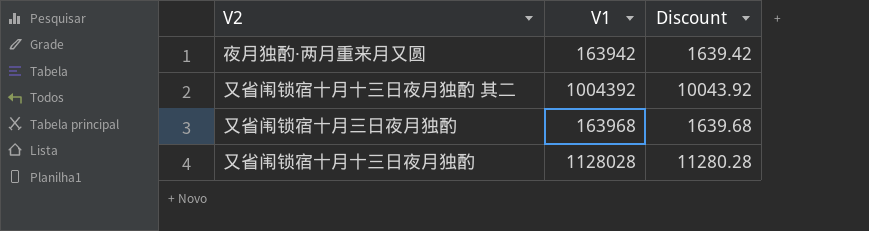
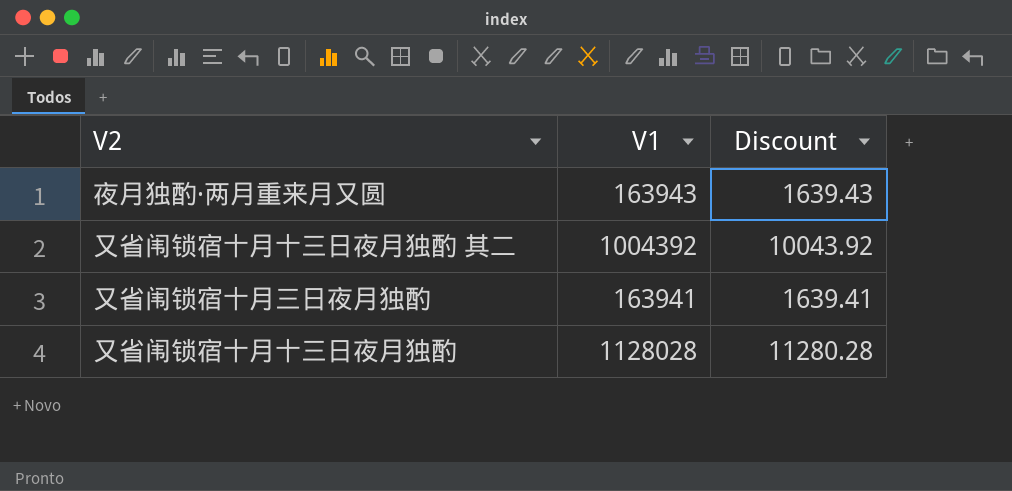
夜月独酌·两月重来月又圆 | V1: 163942 -> 163943
夜月独酌·两月重来月又圆 | Discount: 1639.42 -> 1639.43
又省闱锁宿十月三日夜月独酌 | V1: 163968 -> 163941
又省闱锁宿十月三日夜月独酌 | Discount: 1639.68 -> 1639.41

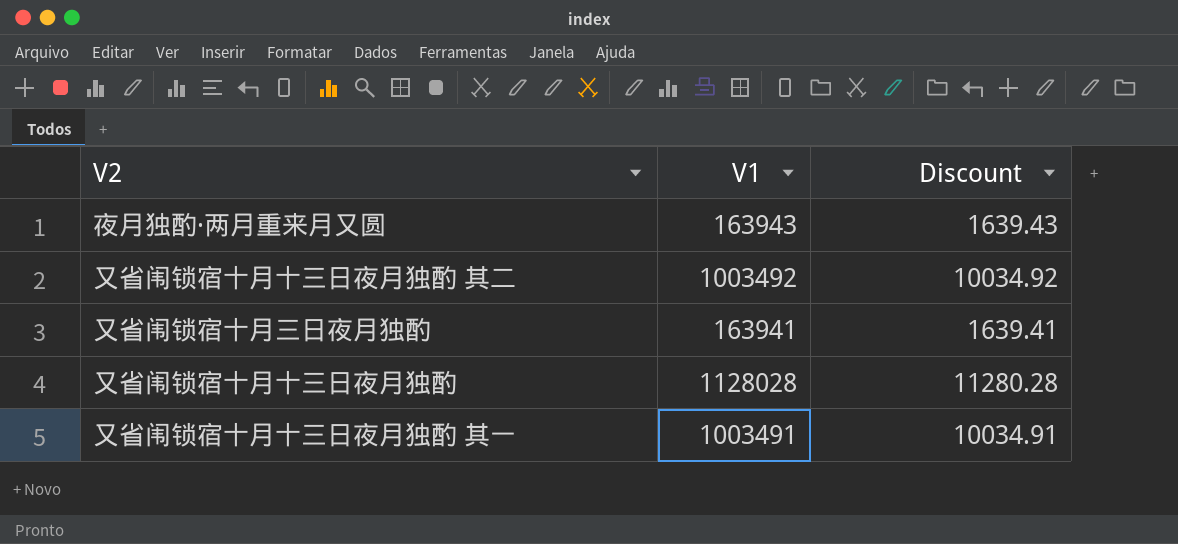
又省闱锁宿十月十三日夜月独酌 其二 | V1: 1004392 -> 1003492
又省闱锁宿十月十三日夜月独酌 其二 | Discount: 10043.92 -> 10034.92
row 又省闱锁宿十月十三日夜月独酌 其一: none -> 1003491 | 10034.91

